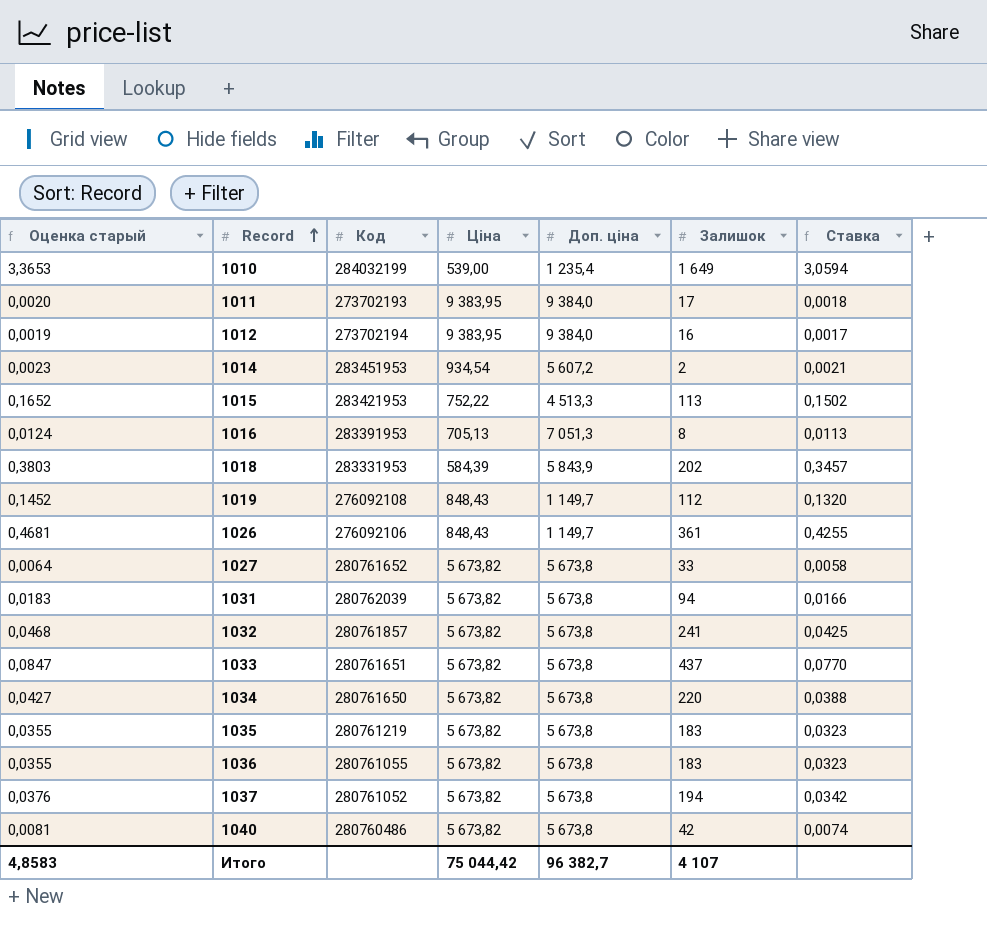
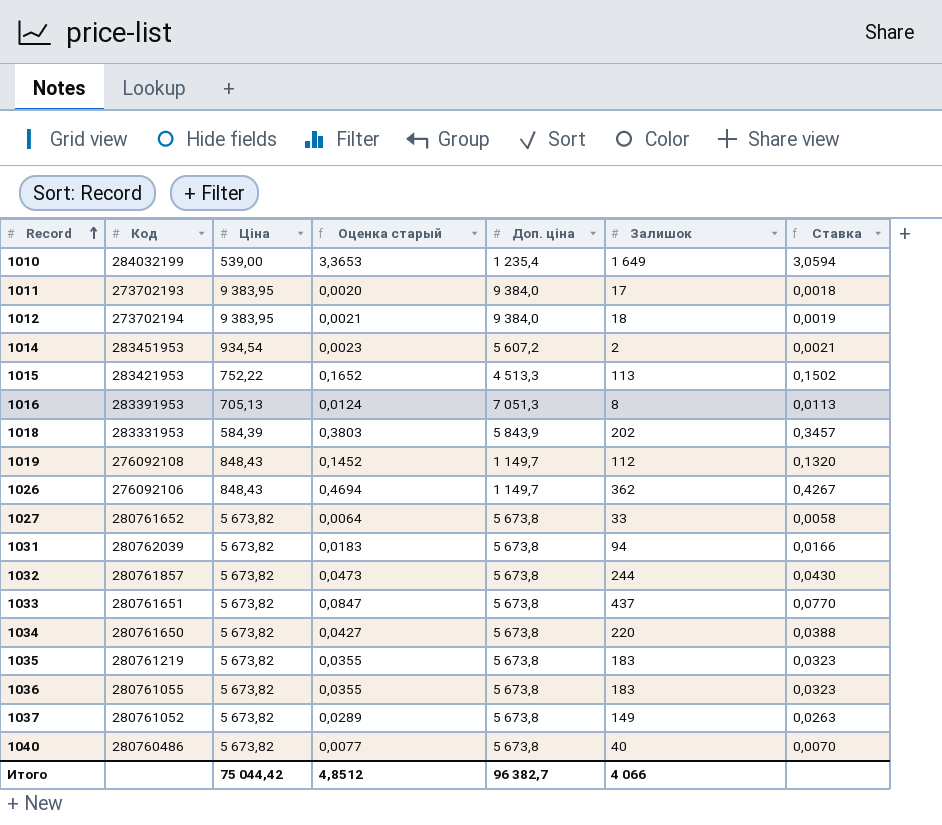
column Оценка старый | position: 1 -> 4
1012 | Оценка старый: 0,0019 -> 0,0021
1012 | Залишок: 16 -> 18
1012 | Ставка: 0,0017 -> 0,0019
1026 | Оценка старый: 0,4681 -> 0,4694
1026 | Залишок: 361 -> 362
1026 | Ставка: 0,4255 -> 0,4267
1032 | Оценка старый: 0,0468 -> 0,0473
1032 | Залишок: 241 -> 244
1032 | Ставка: 0,0425 -> 0,0430
1037 | Оценка старый: 0,0376 -> 0,0289
1037 | Залишок: 194 -> 149
1037 | Ставка: 0,0342 -> 0,0263
1040 | Оценка старый: 0,0081 -> 0,0077
1040 | Залишок: 42 -> 40
1040 | Ставка: 0,0074 -> 0,0070
Итого | Оценка старый: 4,8583 -> 4,8512
Итого | Залишок: 4 107 -> 4 066

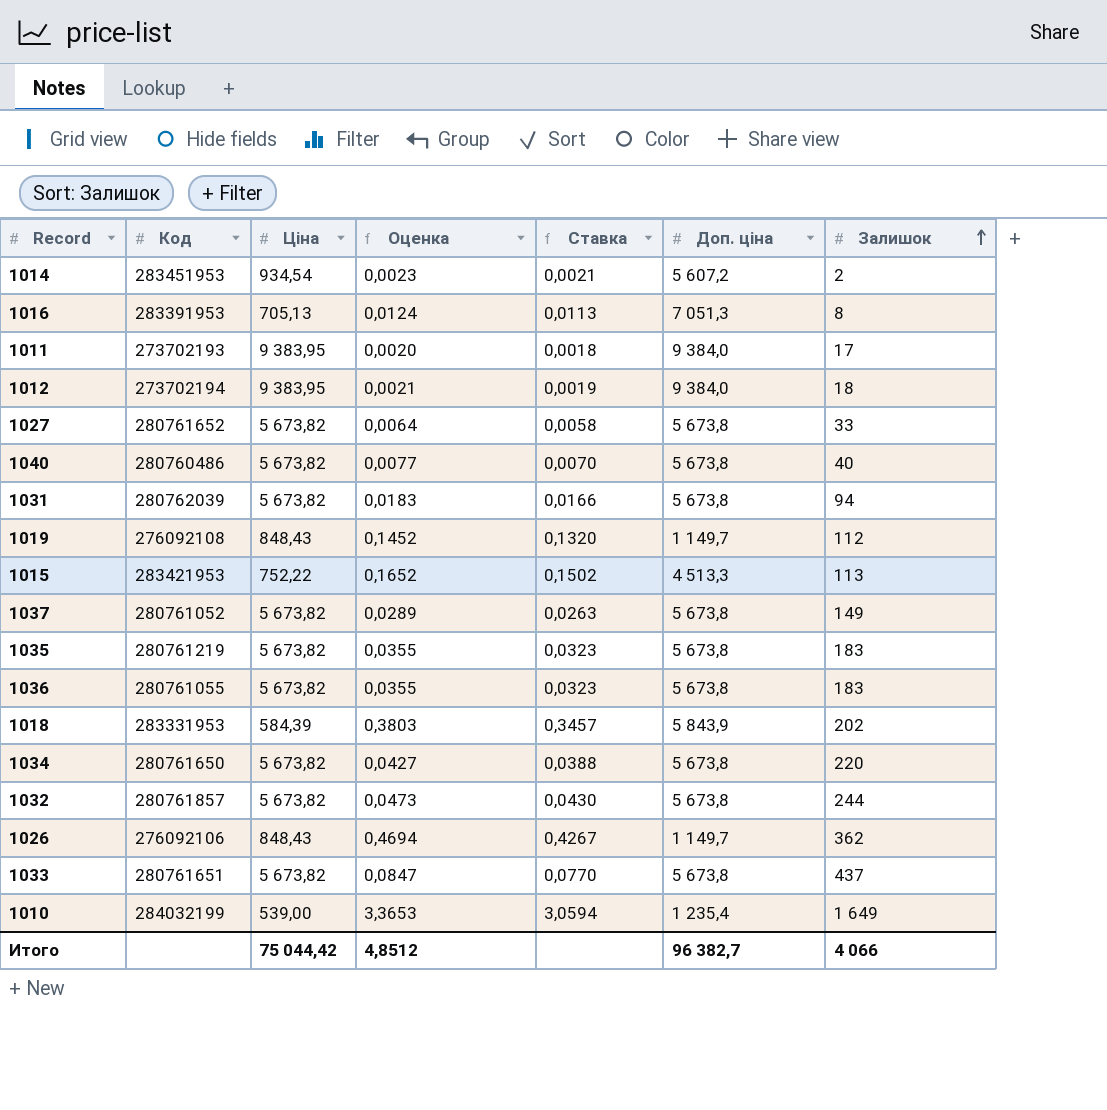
row order: Record ascending -> Залишок ascending
column name: Оценка старый -> Оценка
column Ставка | position: 7 -> 5

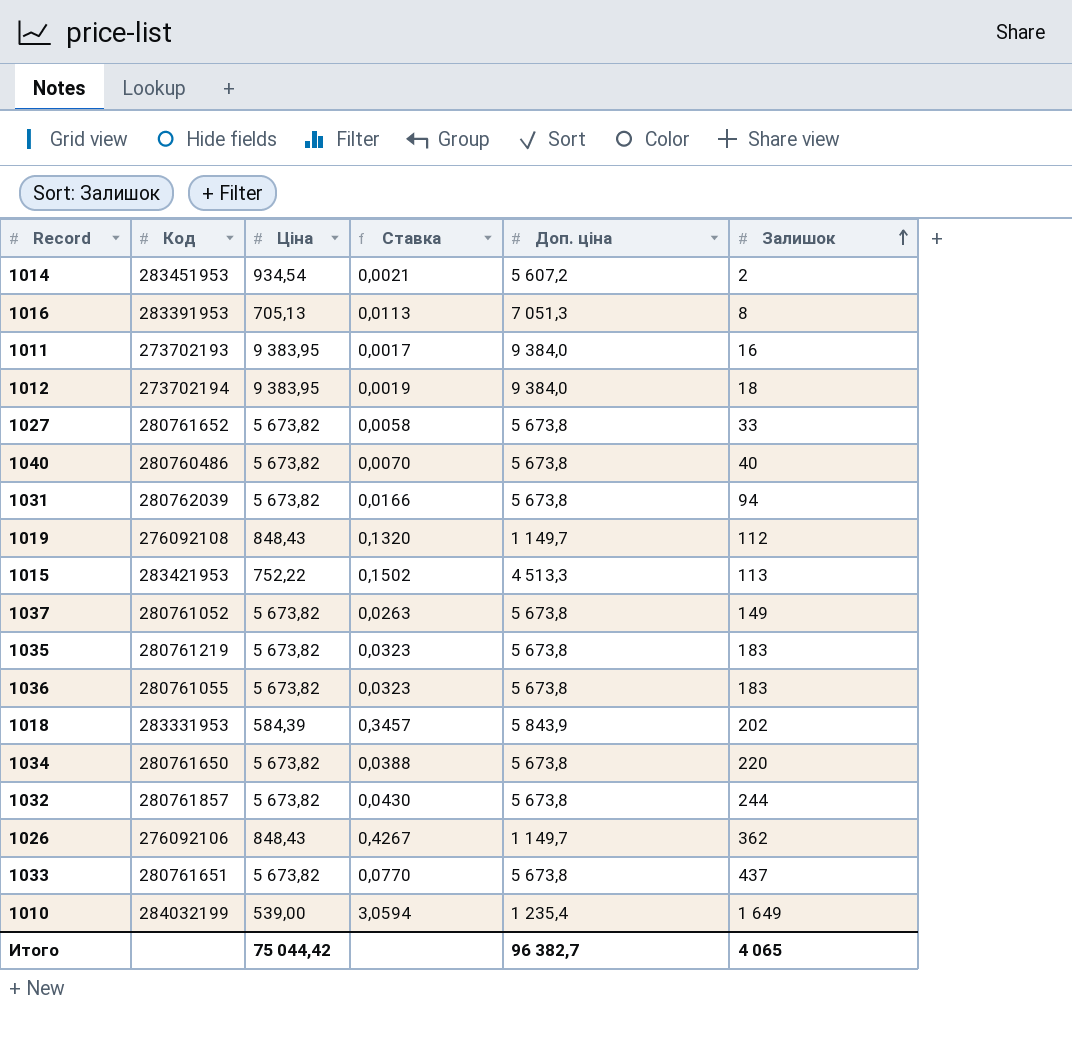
column Оценка | formula: [Ставка] * 1,1 -> none
1011 | Ставка: 0,0018 -> 0,0017
1011 | Залишок: 17 -> 16
Итого | Залишок: 4 066 -> 4 065

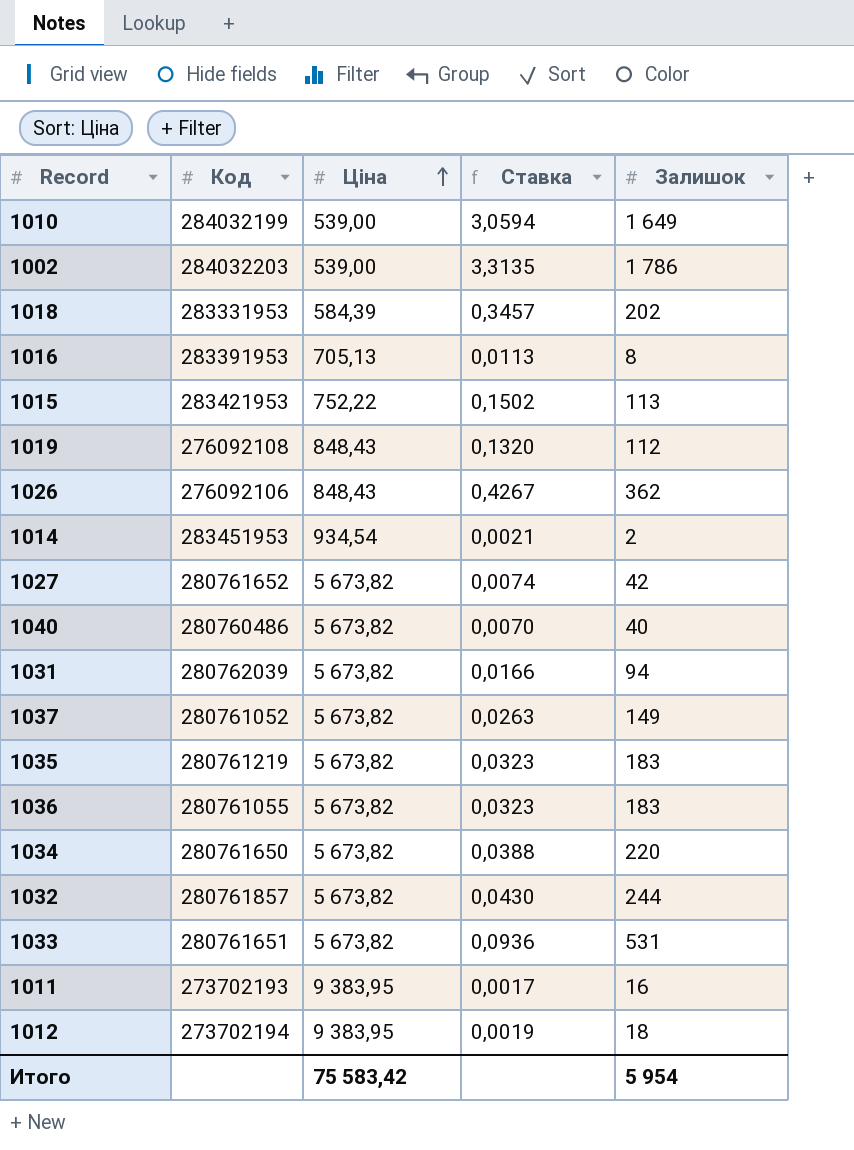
row order: Залишок ascending -> Ціна ascending
column Доп. ціна | position: 5 -> none
row 1002: none -> 284032203 | 539,00 | 3,3135 | 1 786
1027 | Ставка: 0,0058 -> 0,0074
1027 | Залишок: 33 -> 42
1033 | Ставка: 0,0770 -> 0,0936
1033 | Залишок: 437 -> 531
Итого | Ціна: 75 044,42 -> 75 583,42
Итого | Залишок: 4 065 -> 5 954

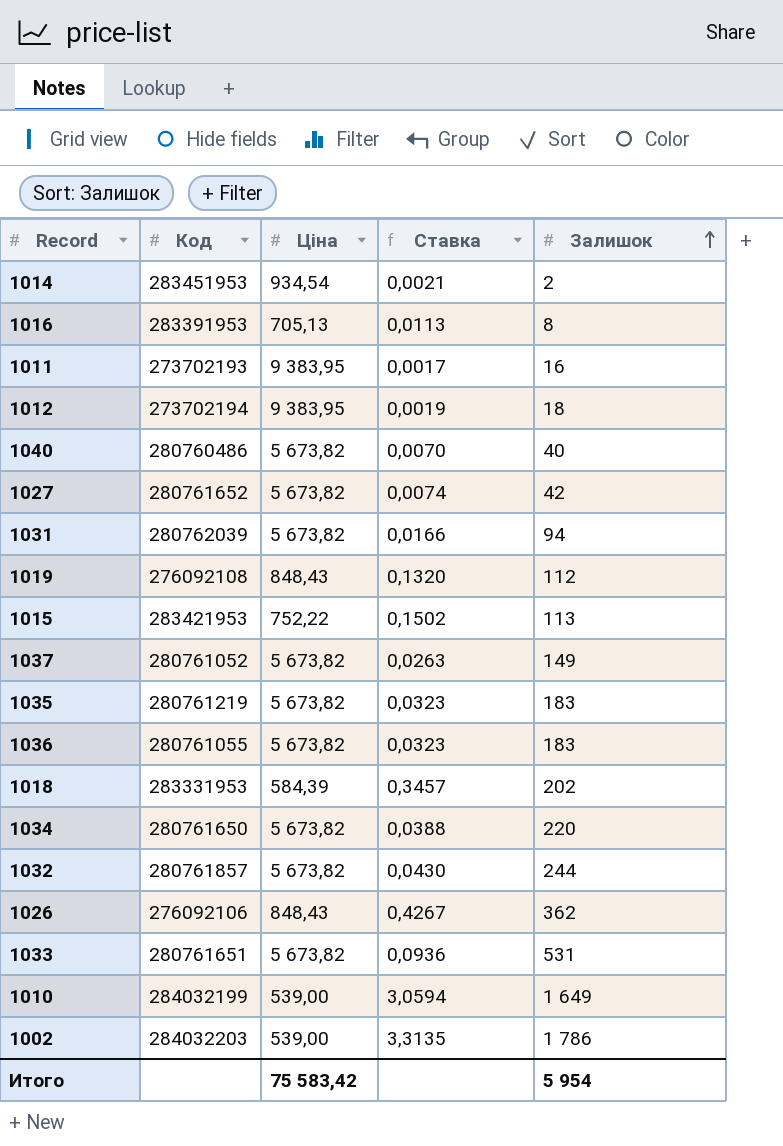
row order: Ціна ascending -> Залишок ascending

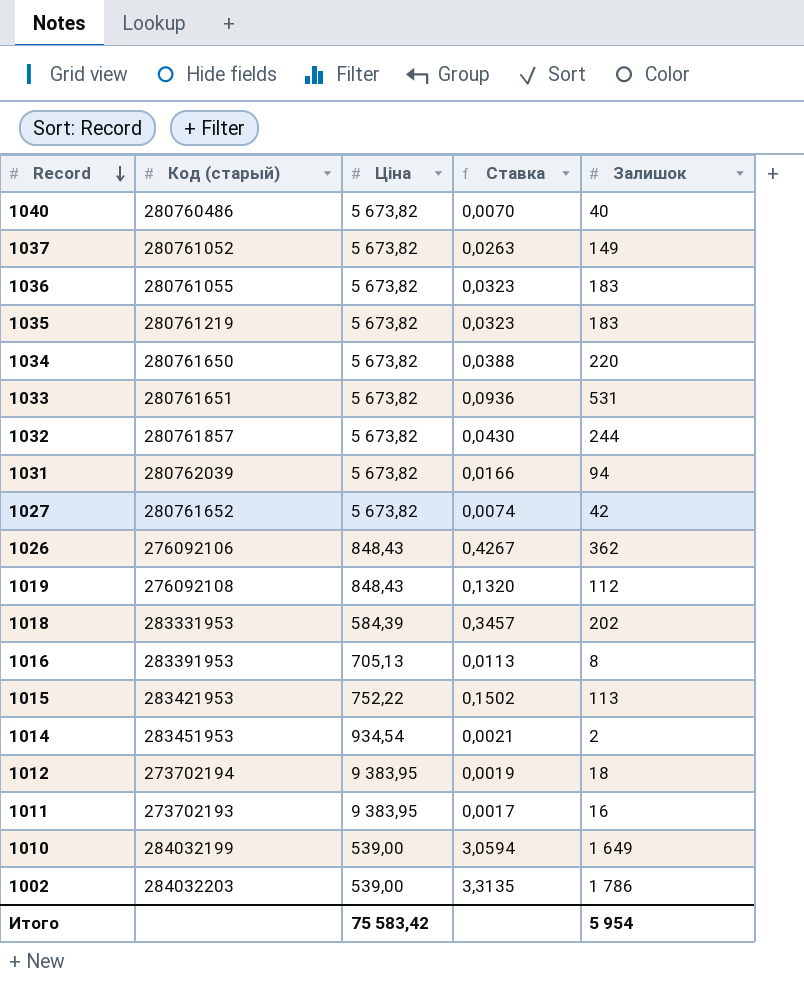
row order: Залишок ascending -> Record descending
column name: Код -> Код (старый)

